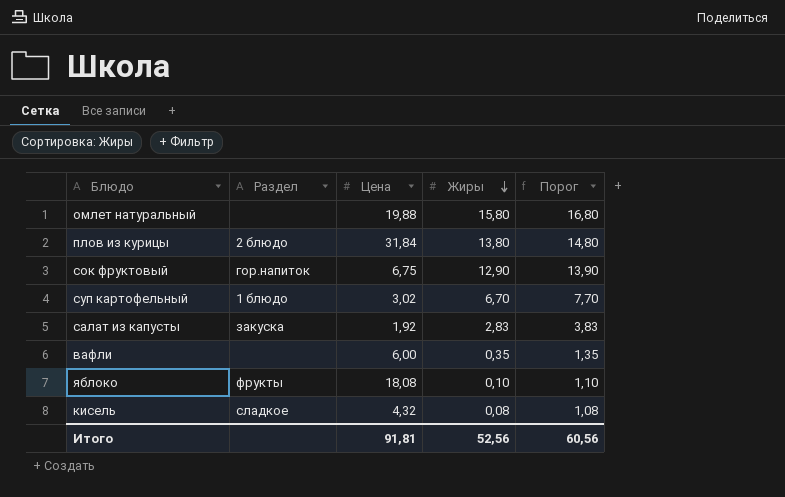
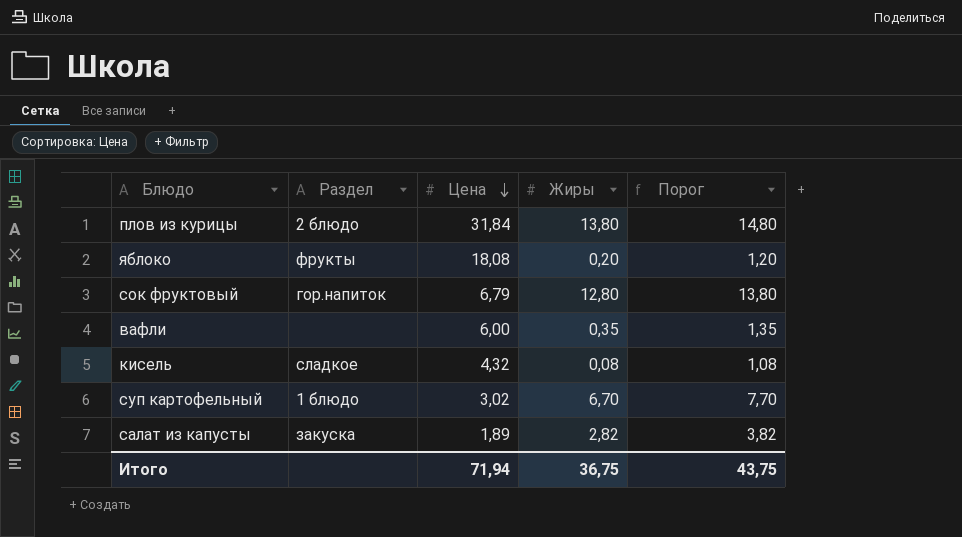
row order: Жиры descending -> Цена descending
row омлет натуральный: none | 19,88 | 15,80 | 16,80 -> none
яблоко | Жиры: 0,10 -> 0,20
яблоко | Порог: 1,10 -> 1,20
сок фруктовый | Цена: 6,75 -> 6,79
сок фруктовый | Жиры: 12,90 -> 12,80
сок фруктовый | Порог: 13,90 -> 13,80
салат из капусты | Цена: 1,92 -> 1,89
салат из капусты | Жиры: 2,83 -> 2,82
салат из капусты | Порог: 3,83 -> 3,82
Итого | Цена: 91,81 -> 71,94
Итого | Жиры: 52,56 -> 36,75
Итого | Порог: 60,56 -> 43,75

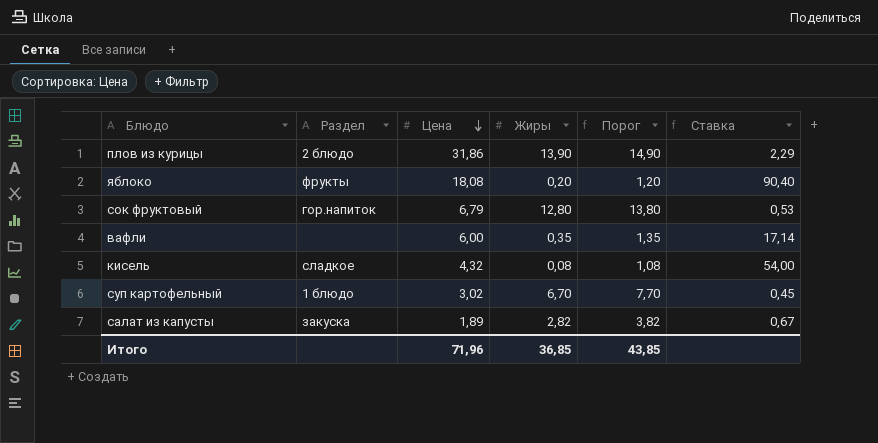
column Ставка | formula: none -> [Цена] / [Жиры]
плов из курицы | Цена: 31,84 -> 31,86
плов из курицы | Жиры: 13,80 -> 13,90
плов из курицы | Порог: 14,80 -> 14,90
Итого | Цена: 71,94 -> 71,96
Итого | Жиры: 36,75 -> 36,85
Итого | Порог: 43,75 -> 43,85

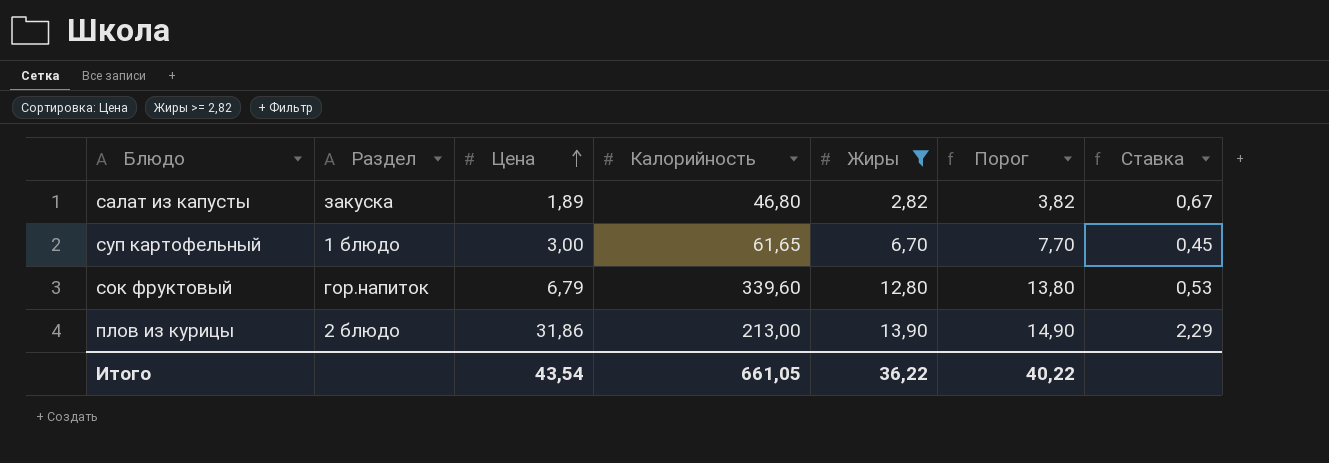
filter: none -> Жиры >= 2,82
row order: Цена descending -> Цена ascending
column Калорийность | position: none -> 4
суп картофельный | Цена: 3,02 -> 3,00
Итого | Цена: 71,96 -> 43,54
Итого | Жиры: 36,85 -> 36,22
Итого | Порог: 43,85 -> 40,22

